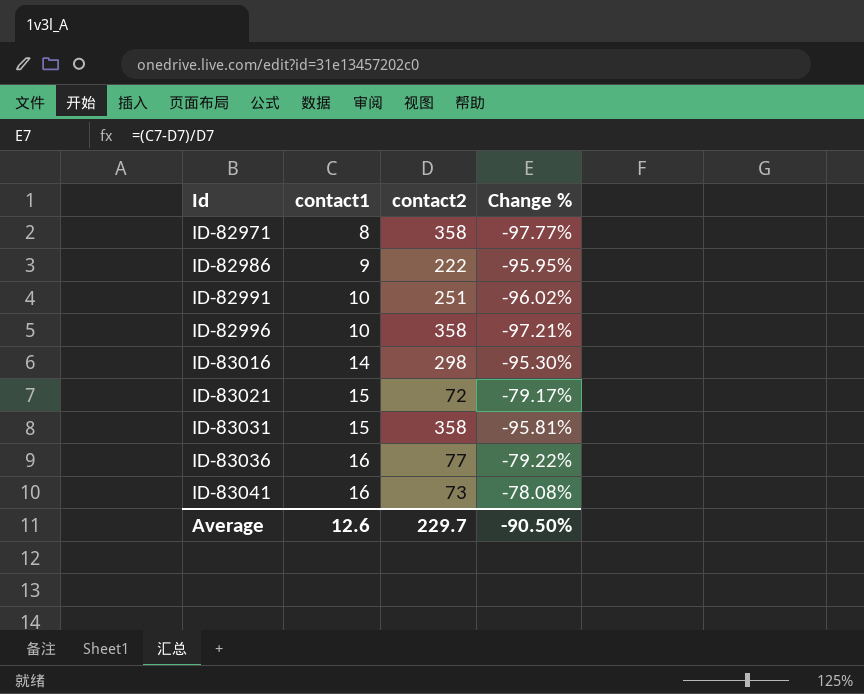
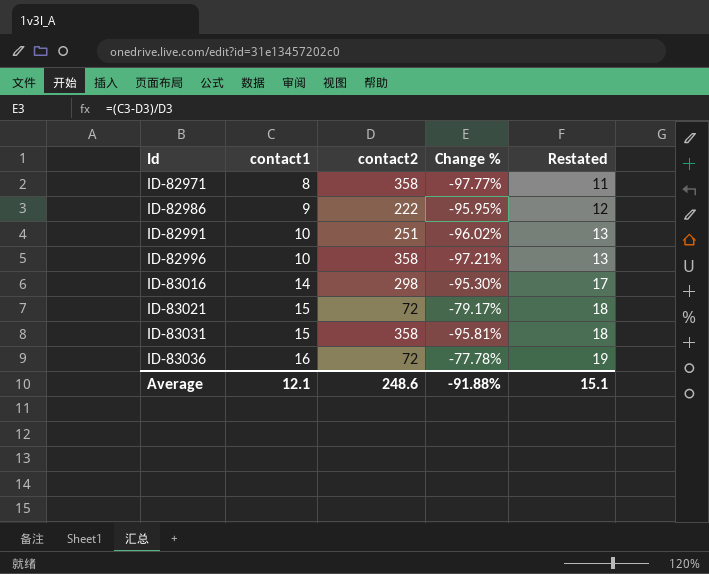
column Restated | formula: none -> [contact1] + 3
row ID-83041: 16 | 73 | -78.08% -> none
ID-83036 | contact2: 77 -> 72
ID-83036 | Change %: -79.22% -> -77.78%
Average | contact1: 12.6 -> 12.1
Average | contact2: 229.7 -> 248.6
Average | Change %: -90.50% -> -91.88%

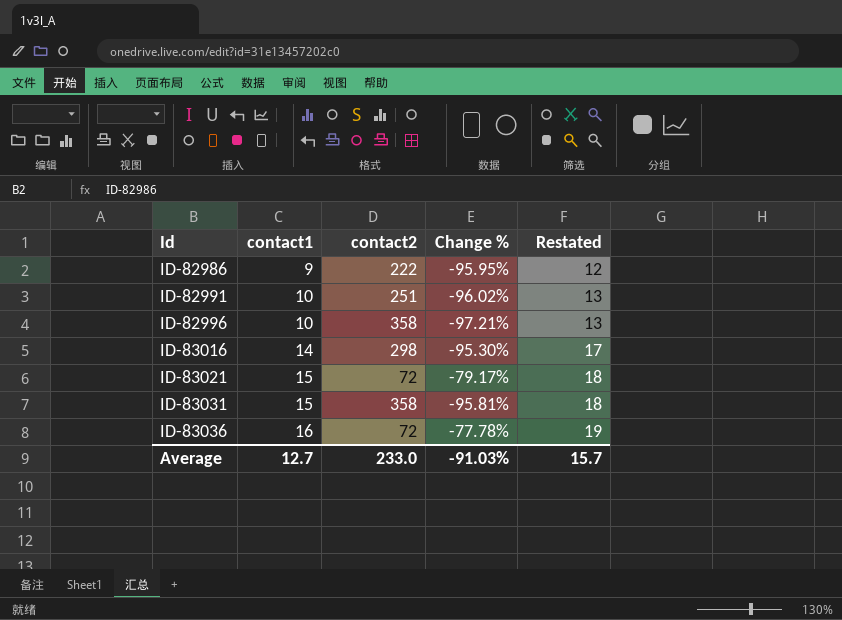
row ID-82971: 8 | 358 | -97.77% | 11 -> none
Average | contact1: 12.1 -> 12.7
Average | contact2: 248.6 -> 233.0
Average | Change %: -91.88% -> -91.03%
Average | Restated: 15.1 -> 15.7

